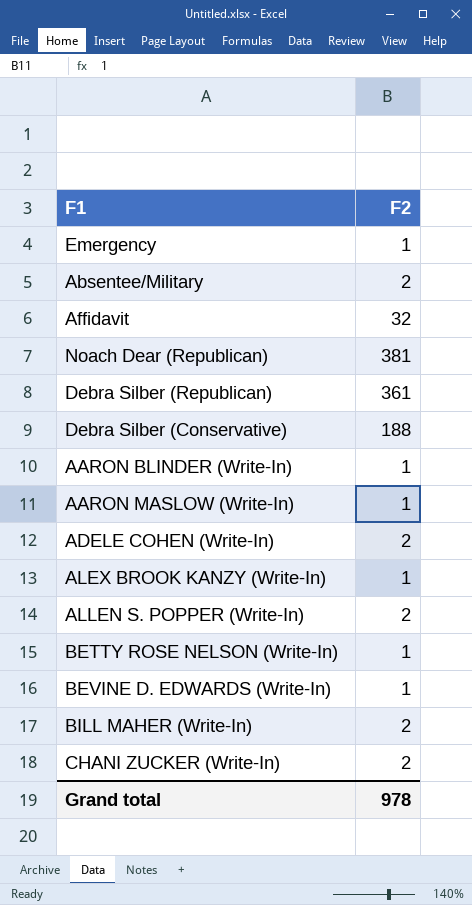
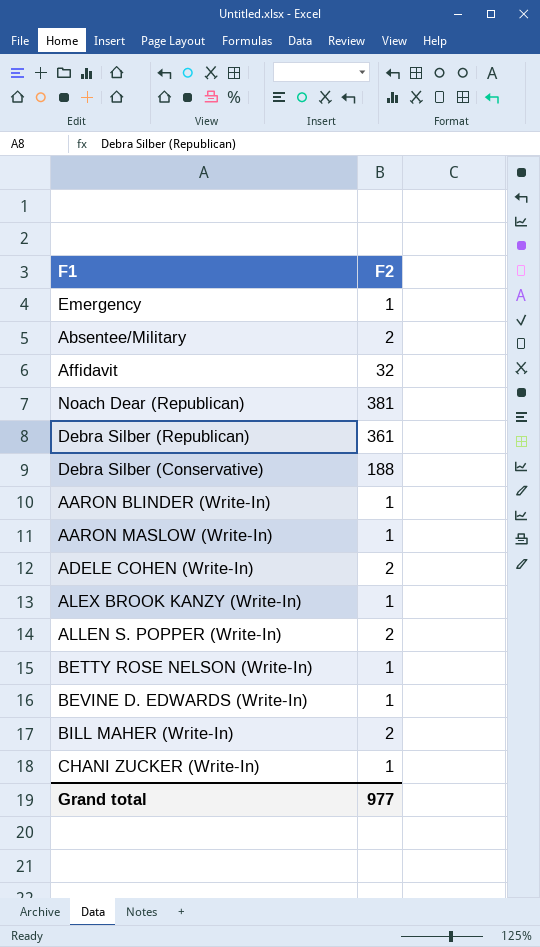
CHANI ZUCKER (Write-In) | F2: 2 -> 1
Grand total | F2: 978 -> 977

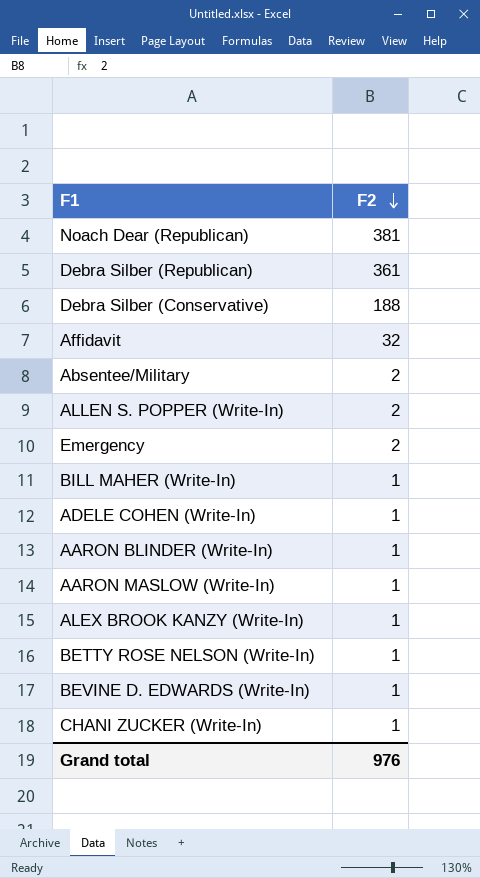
row order: none -> F2 descending
Emergency | F2: 1 -> 2
BILL MAHER (Write-In) | F2: 2 -> 1
ADELE COHEN (Write-In) | F2: 2 -> 1
Grand total | F2: 977 -> 976

